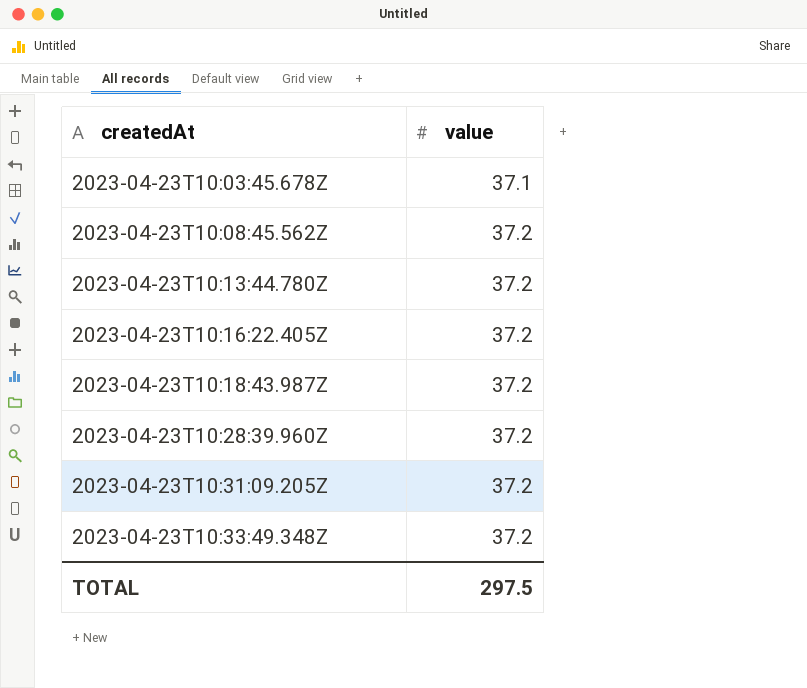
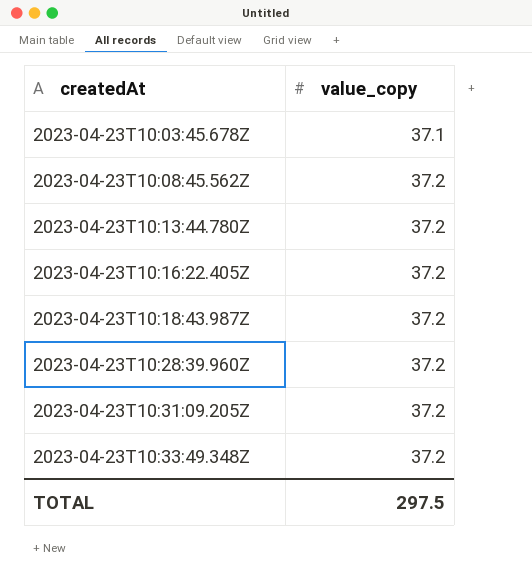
column name: value -> value_copy

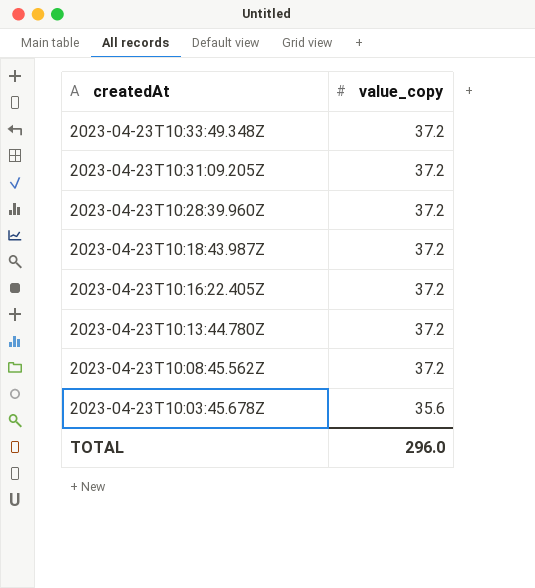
row order: createdAt ascending -> createdAt descending
2023-04-23T10:03:45.678Z | value_copy: 37.1 -> 35.6
TOTAL | value_copy: 297.5 -> 296.0

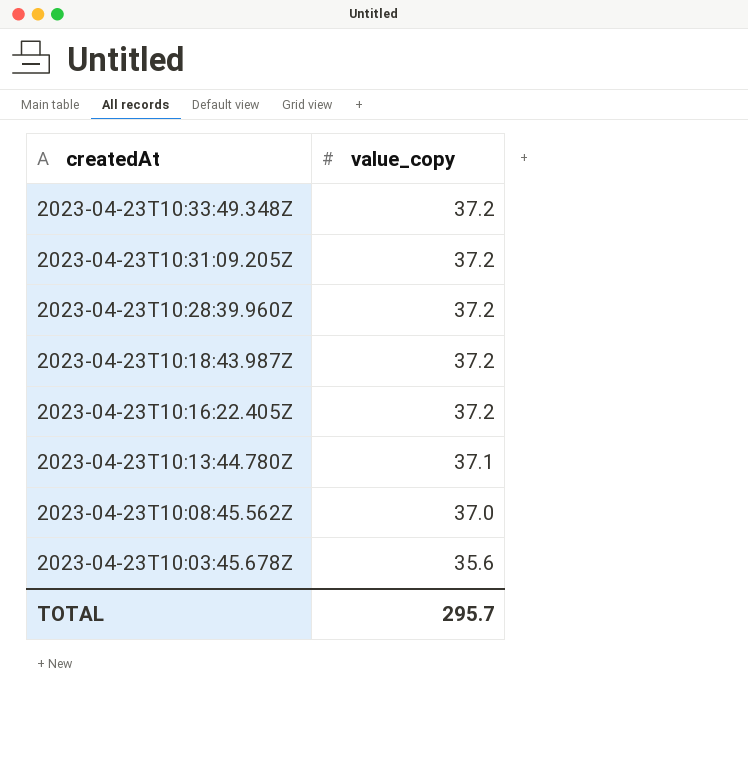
2023-04-23T10:13:44.780Z | value_copy: 37.2 -> 37.1
2023-04-23T10:08:45.562Z | value_copy: 37.2 -> 37.0
TOTAL | value_copy: 296.0 -> 295.7

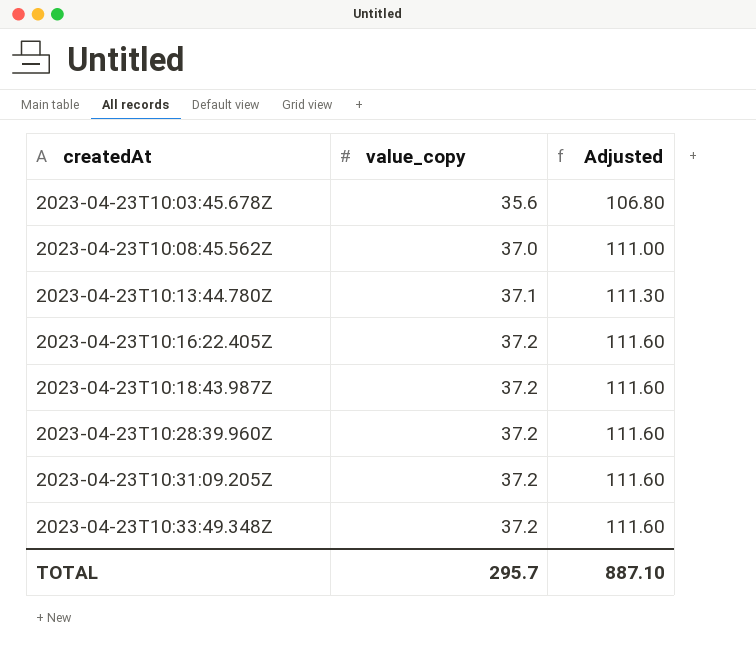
row order: createdAt descending -> createdAt ascending
column Adjusted | formula: none -> [value_copy] * 3

